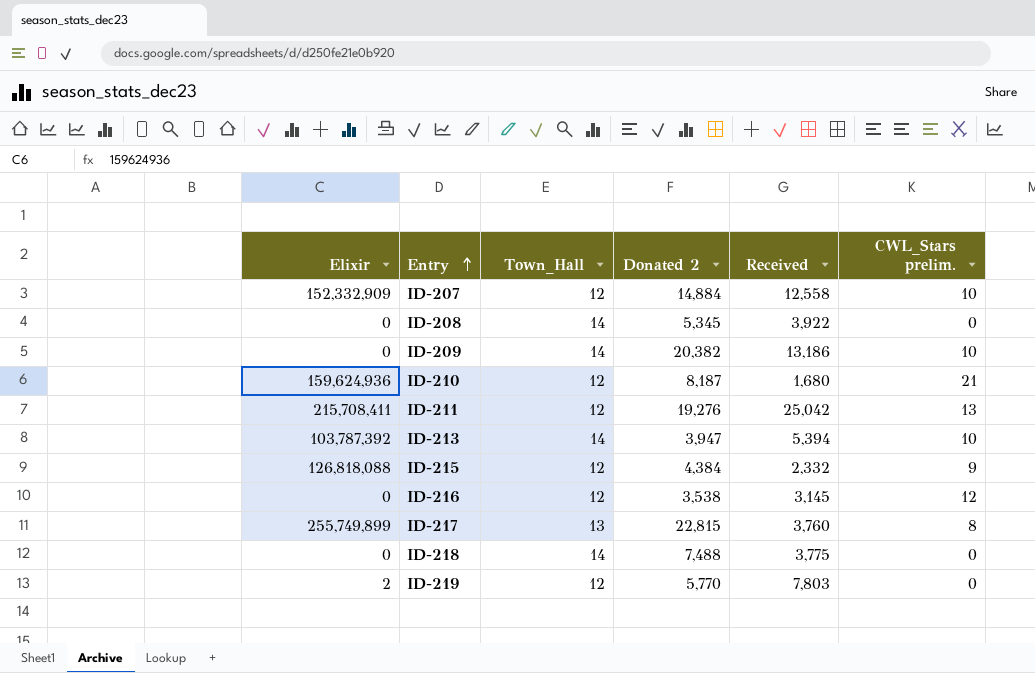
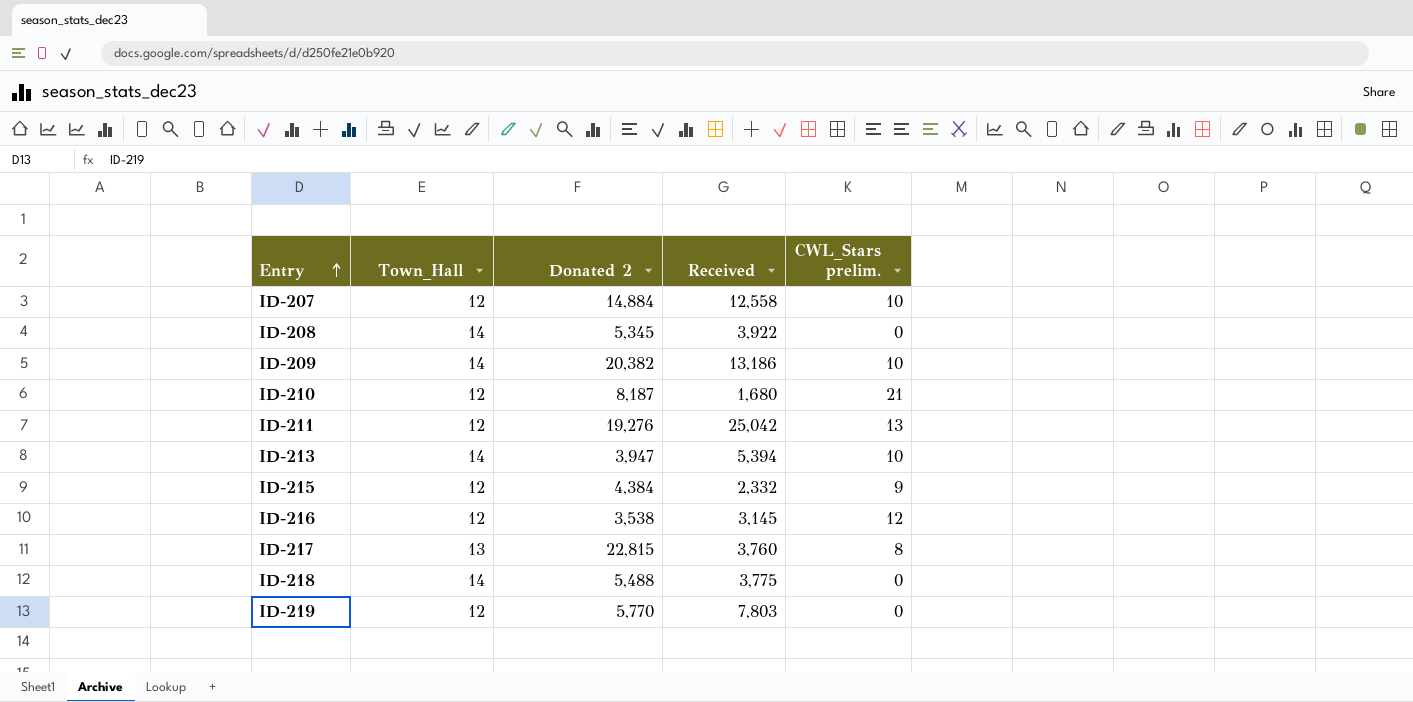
column Elixir | position: 1 -> none
ID-218 | Donated 2: 7,488 -> 5,488

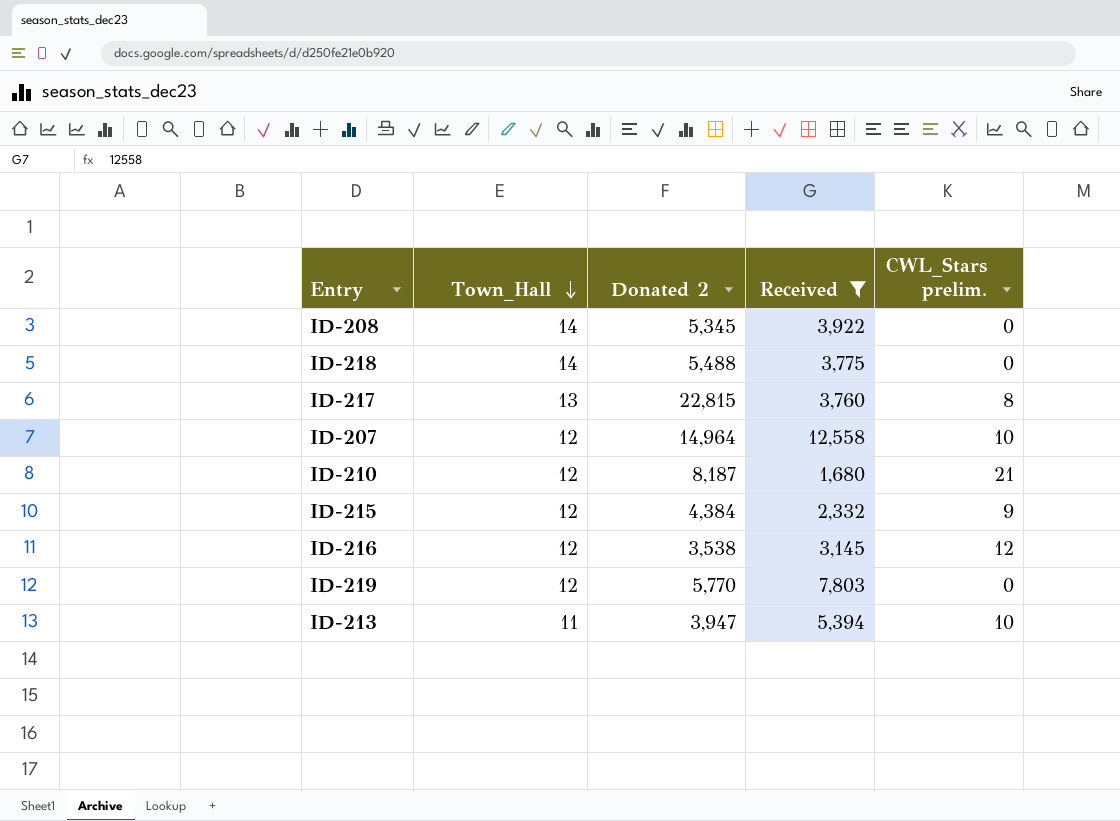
filter: none -> Received <= 12,558
row order: Entry ascending -> Town_Hall descending
ID-207 | Donated 2: 14,884 -> 14,964
ID-213 | Town_Hall: 14 -> 11

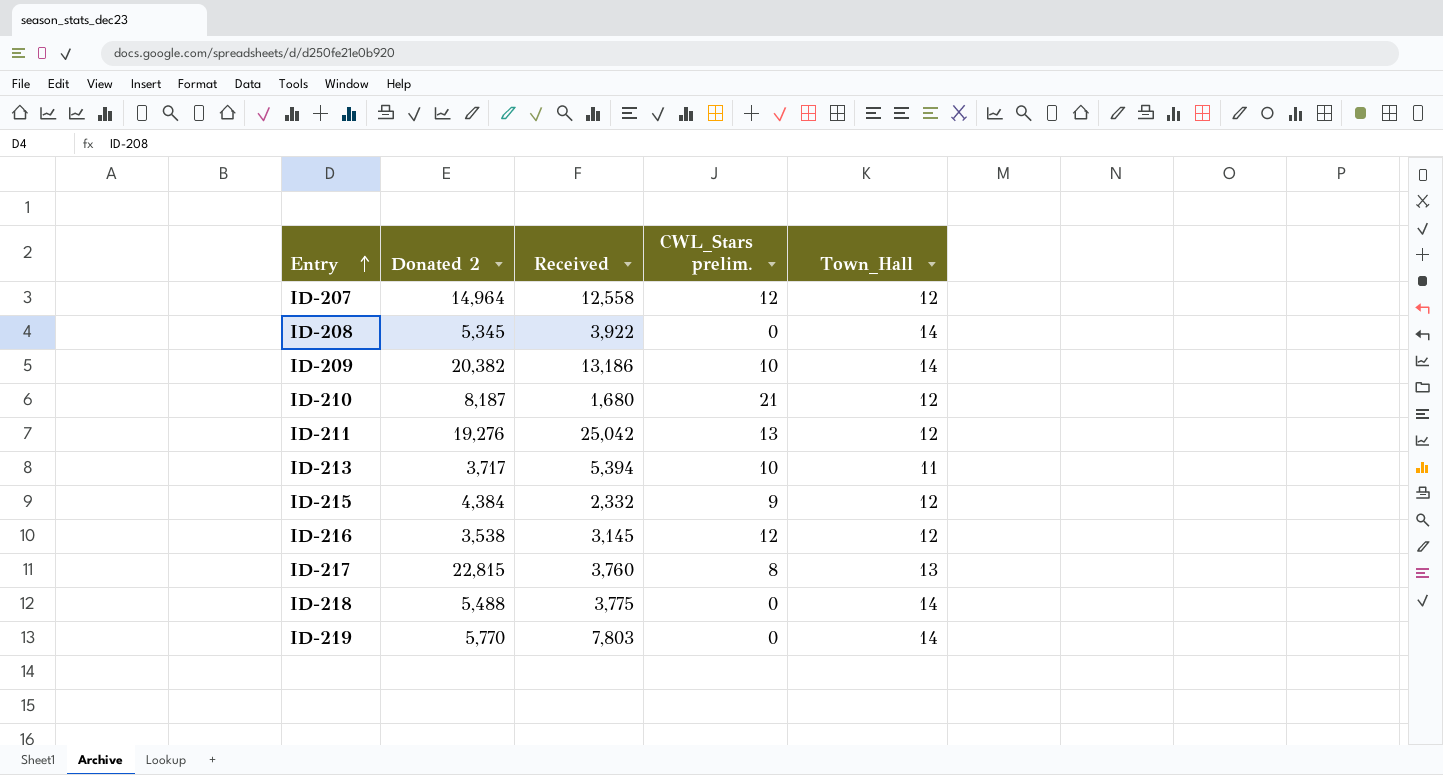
filter: Received <= 12,558 -> none
row order: Town_Hall descending -> Entry ascending
column Town_Hall | position: 2 -> 5
ID-207 | CWL_Stars prelim.: 10 -> 12
ID-213 | Donated 2: 3,947 -> 3,717
ID-219 | Town_Hall: 12 -> 14

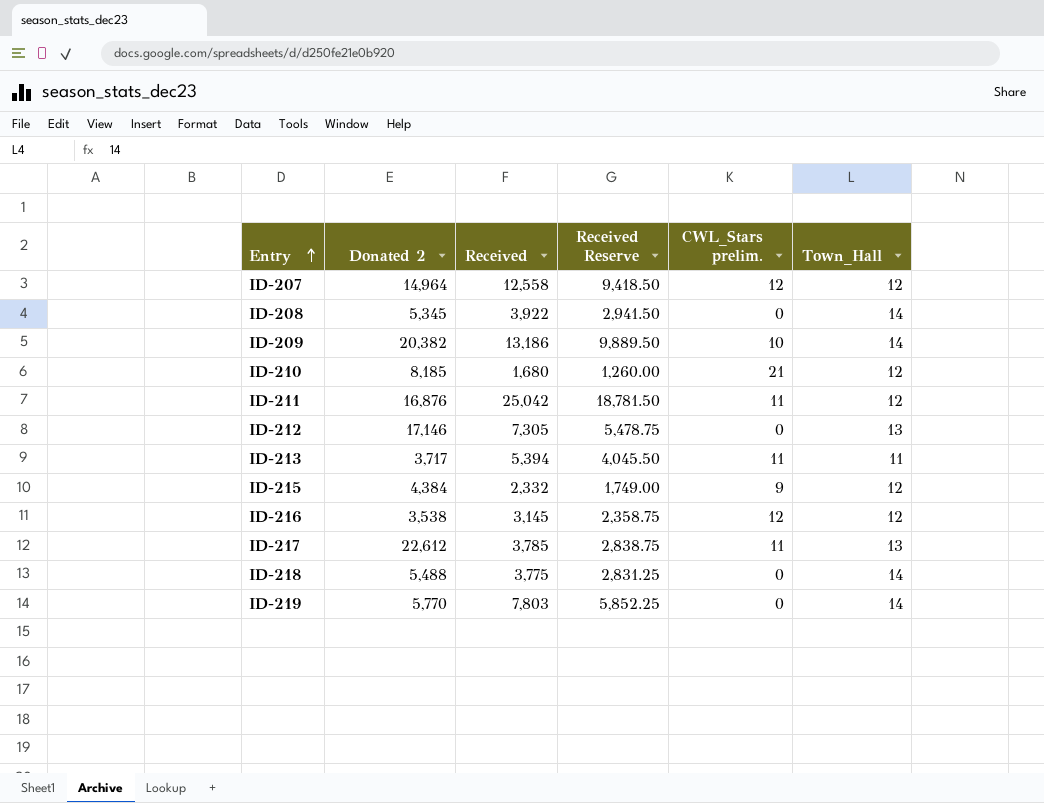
column Received Reserve | formula: none -> [Received] * 0.75
ID-210 | Donated 2: 8,187 -> 8,185
ID-211 | Donated 2: 19,276 -> 16,876
ID-211 | CWL_Stars prelim.: 13 -> 11
row ID-212: none -> 17,146 | 7,305 | 5,478.75 | 0 | 13
ID-213 | CWL_Stars prelim.: 10 -> 11
ID-217 | Donated 2: 22,815 -> 22,612
ID-217 | Received: 3,760 -> 3,785
ID-217 | CWL_Stars prelim.: 8 -> 11

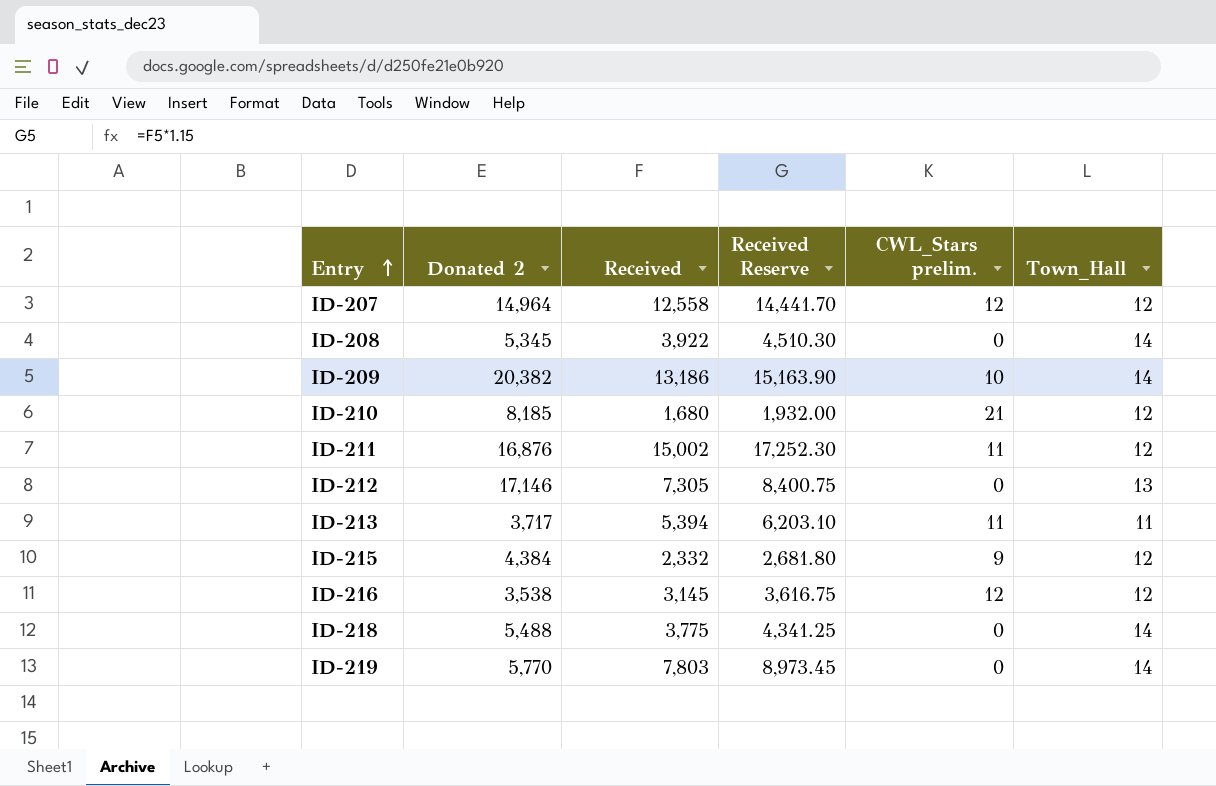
column Received Reserve | formula: [Received] * 0.75 -> [Received] * 1.15
row ID-217: 22,612 | 3,785 | 2,838.75 | 11 | 13 -> none
ID-211 | Received: 25,042 -> 15,002

